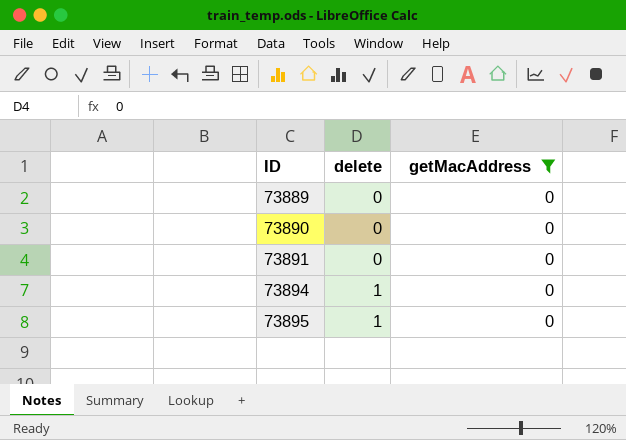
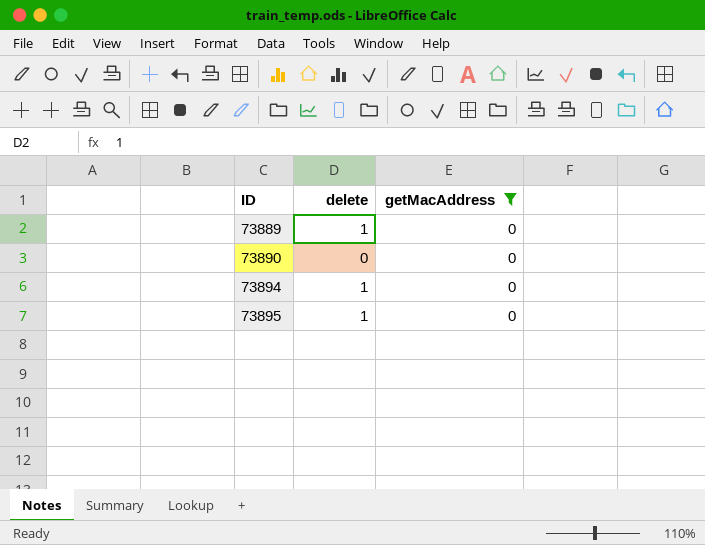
row 73891: 0 | 0 -> none
73889 | delete: 0 -> 1

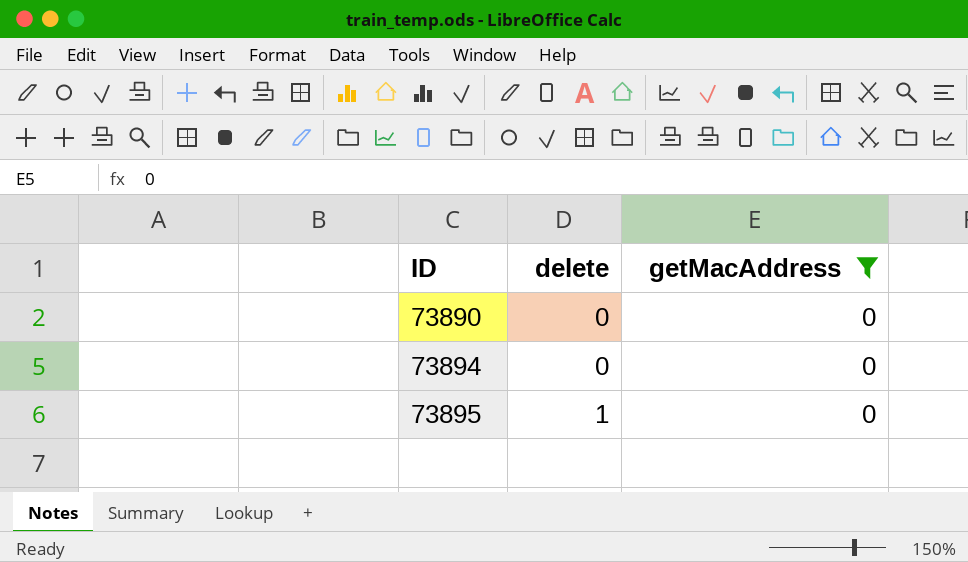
row 73889: 1 | 0 -> none
73894 | delete: 1 -> 0

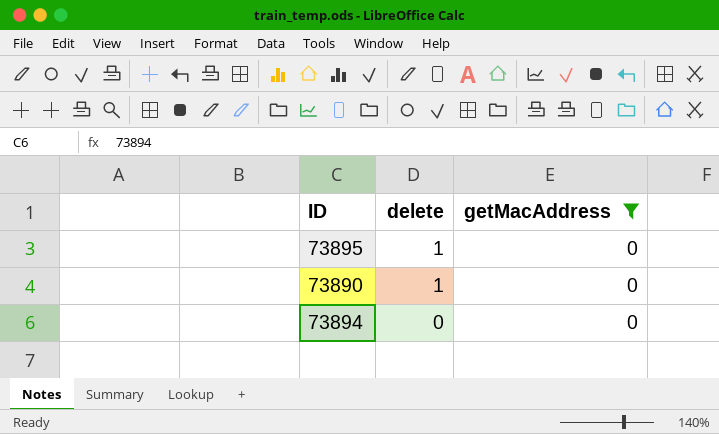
row order: ID ascending -> delete descending
73890 | delete: 0 -> 1

